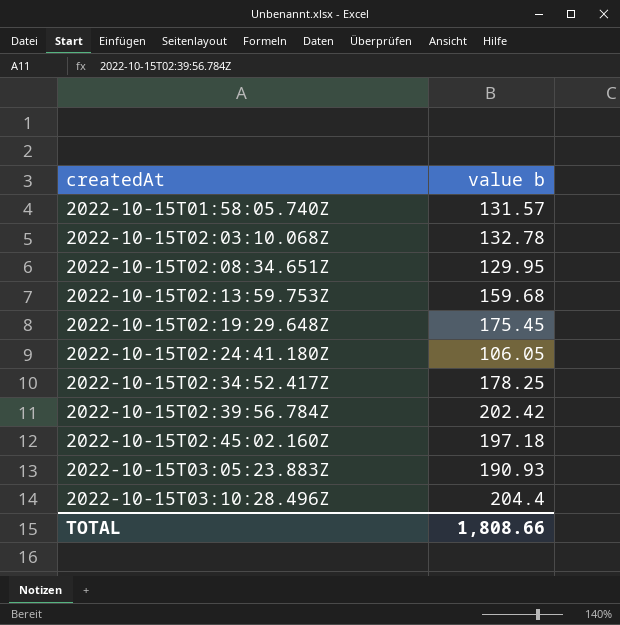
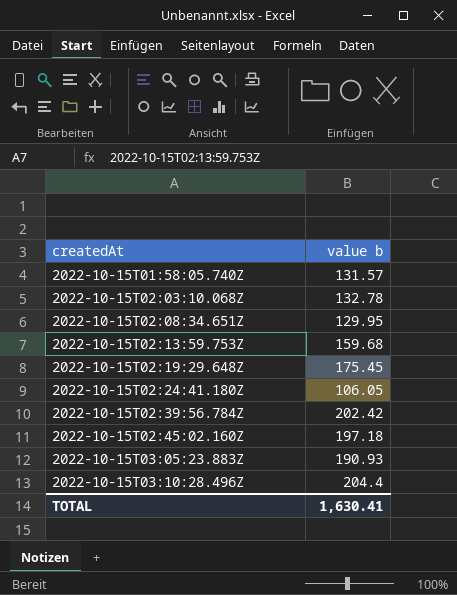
row 2022-10-15T02:34:52.417Z: 178.25 -> none
TOTAL | value b: 1,808.66 -> 1,630.41

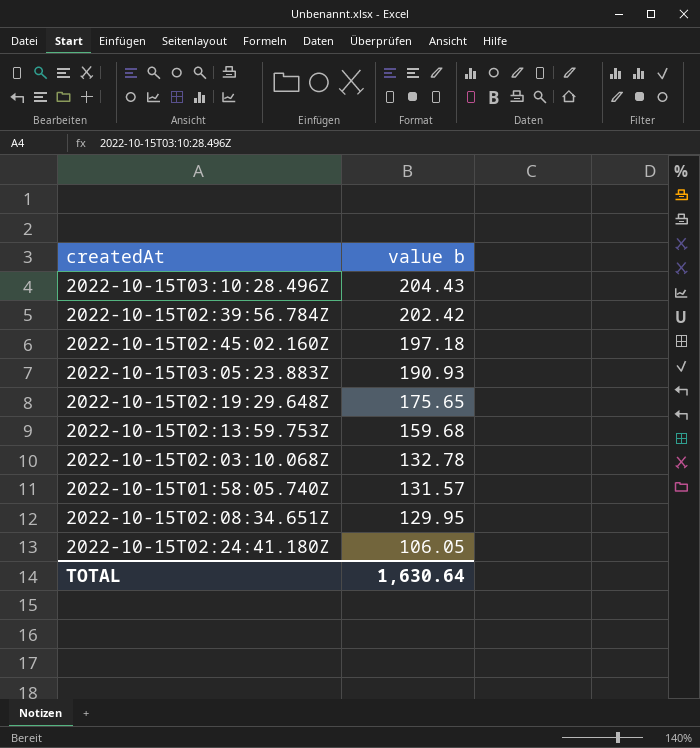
row order: createdAt ascending -> value b descending
2022-10-15T03:10:28.496Z | value b: 204.4 -> 204.43
2022-10-15T02:19:29.648Z | value b: 175.45 -> 175.65
TOTAL | value b: 1,630.41 -> 1,630.64

